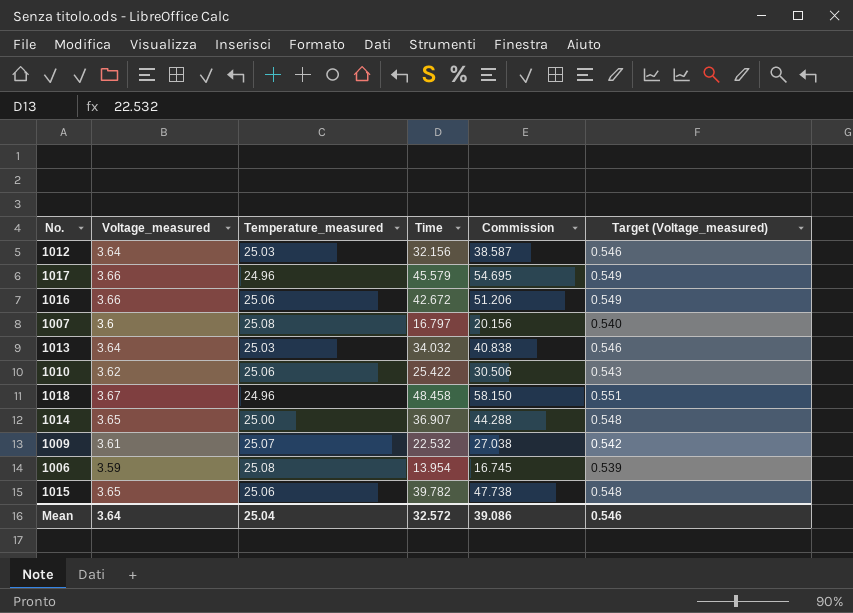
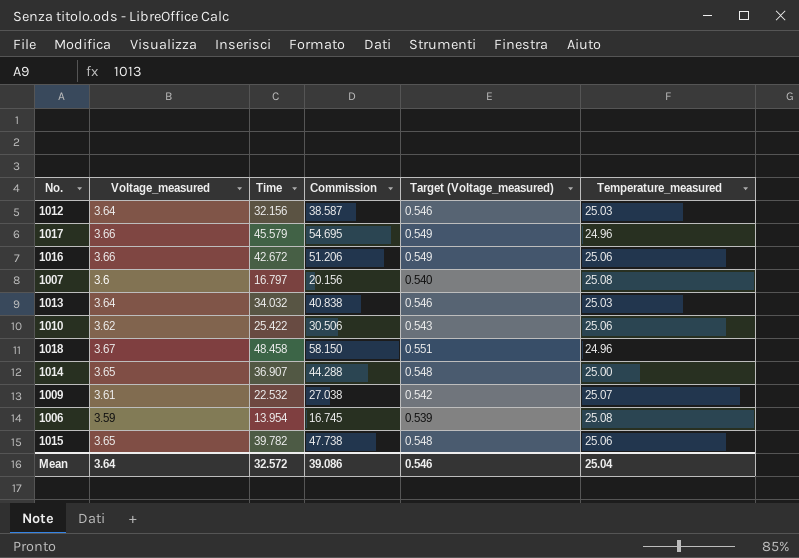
column Temperature_measured | position: 3 -> 6

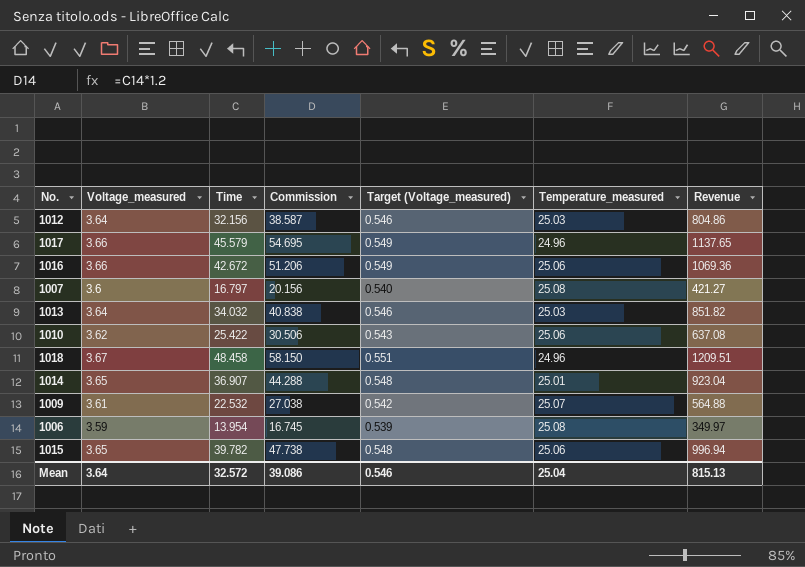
column Revenue | formula: none -> [Time] * [Temperature_measured]
1014 | Temperature_measured: 25.00 -> 25.01

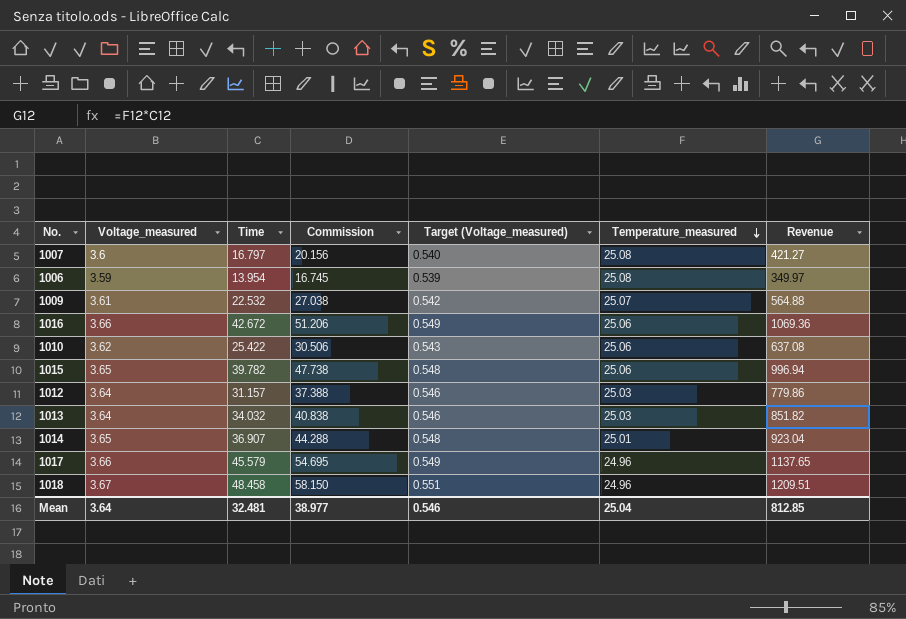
row order: none -> Temperature_measured descending
1012 | Time: 32.156 -> 31.157
1012 | Commission: 38.587 -> 37.388
1012 | Revenue: 804.86 -> 779.86
Mean | Time: 32.572 -> 32.481
Mean | Commission: 39.086 -> 38.977
Mean | Revenue: 815.13 -> 812.85

